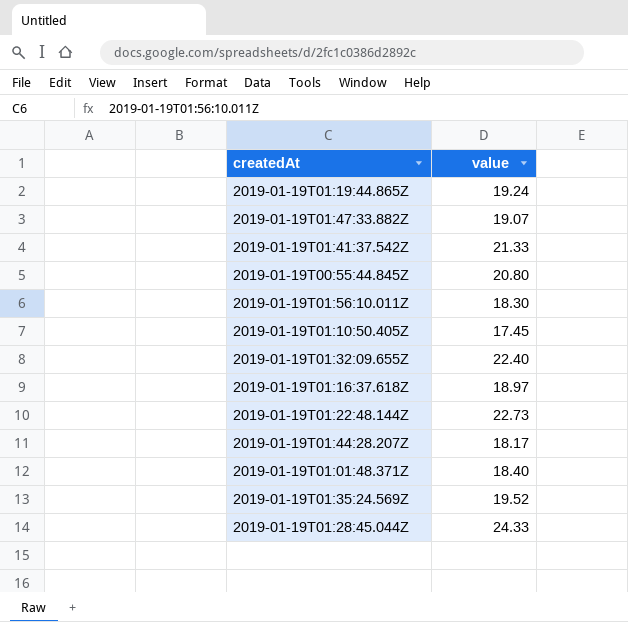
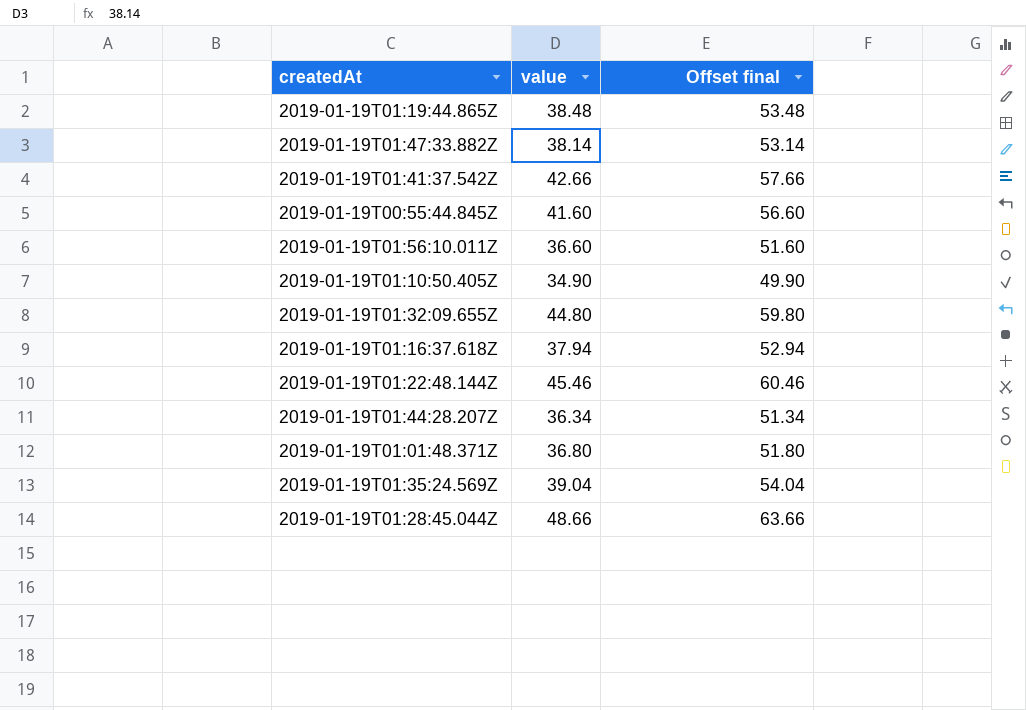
column Offset final | formula: none -> [value] + 15
2019-01-19T01:19:44.865Z | value: 19.24 -> 38.48
2019-01-19T01:47:33.882Z | value: 19.07 -> 38.14
2019-01-19T01:41:37.542Z | value: 21.33 -> 42.66
2019-01-19T00:55:44.845Z | value: 20.80 -> 41.60
2019-01-19T01:56:10.011Z | value: 18.30 -> 36.60
2019-01-19T01:10:50.405Z | value: 17.45 -> 34.90
2019-01-19T01:32:09.655Z | value: 22.40 -> 44.80
2019-01-19T01:16:37.618Z | value: 18.97 -> 37.94
2019-01-19T01:22:48.144Z | value: 22.73 -> 45.46
2019-01-19T01:44:28.207Z | value: 18.17 -> 36.34
2019-01-19T01:01:48.371Z | value: 18.40 -> 36.80
2019-01-19T01:35:24.569Z | value: 19.52 -> 39.04
2019-01-19T01:28:45.044Z | value: 24.33 -> 48.66

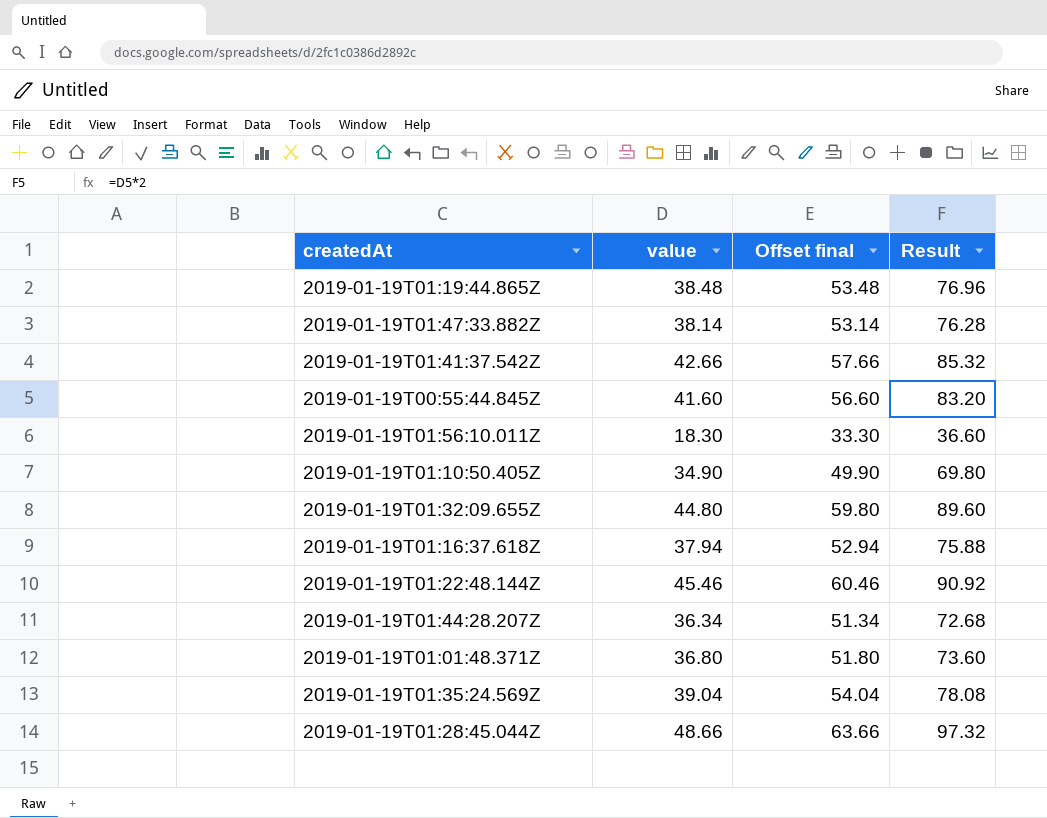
column Result | formula: none -> [value] * 2
2019-01-19T01:56:10.011Z | value: 36.60 -> 18.30
2019-01-19T01:56:10.011Z | Offset final: 51.60 -> 33.30

